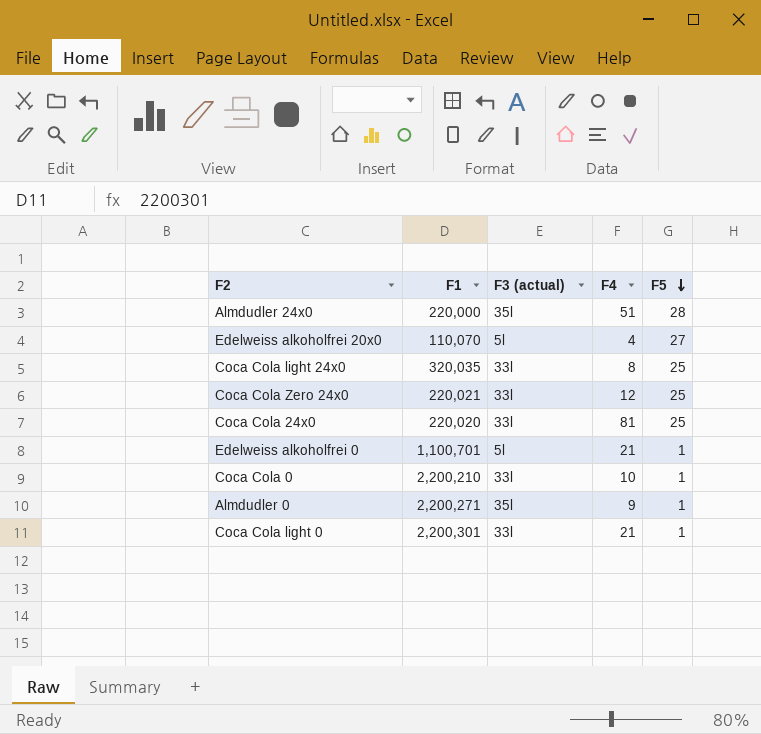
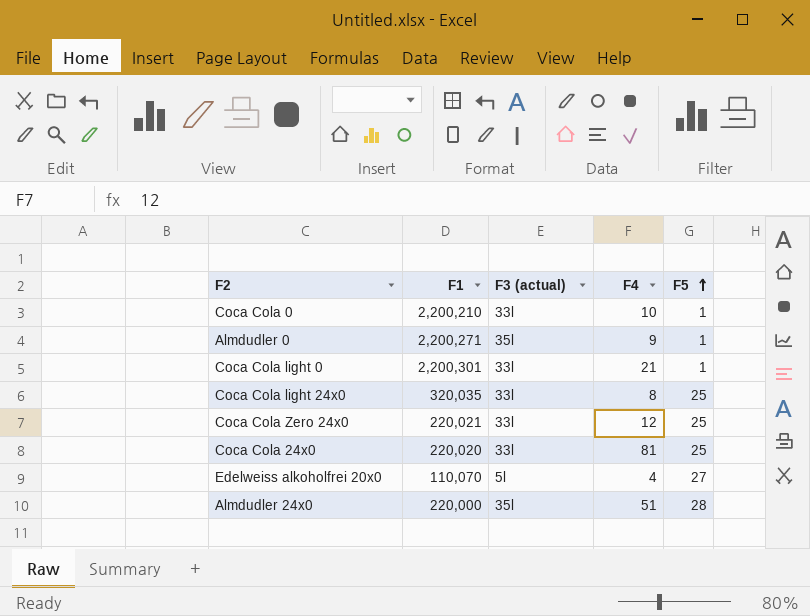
row order: F5 descending -> F5 ascending
row Edelweiss alkoholfrei 0: 1,100,701 | 5l | 21 | 1 -> none

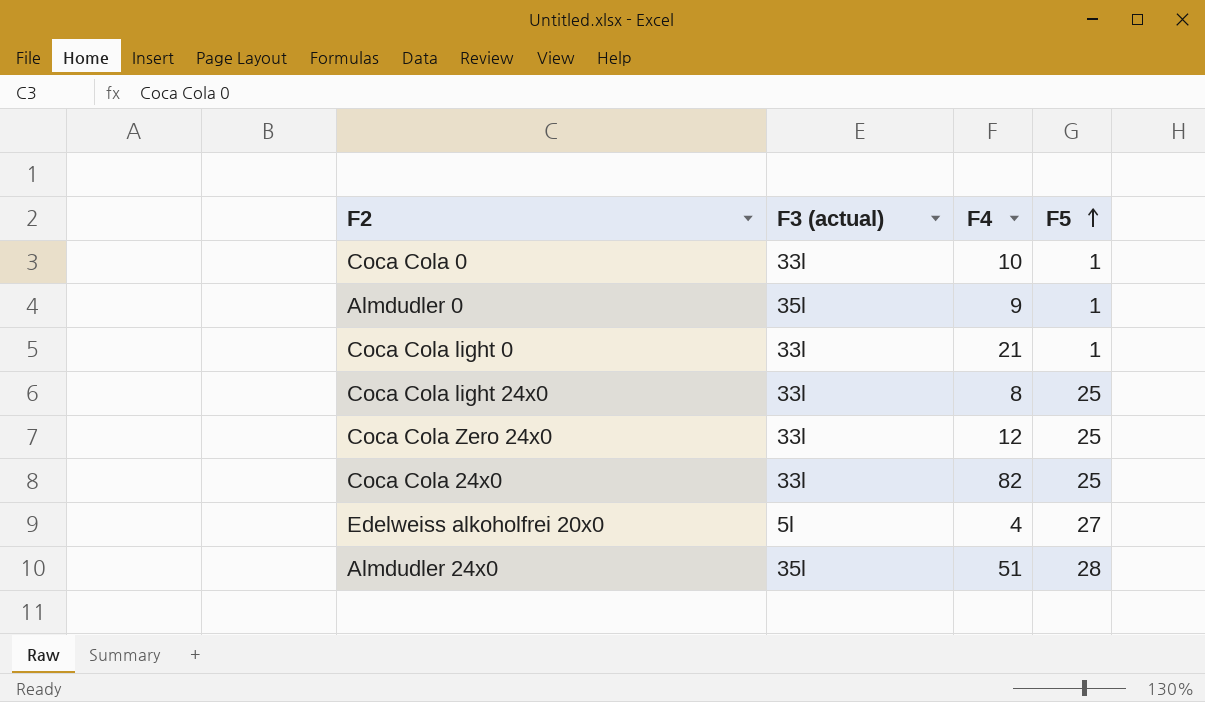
column F1 | position: 2 -> none
Coca Cola 24x0 | F4: 81 -> 82

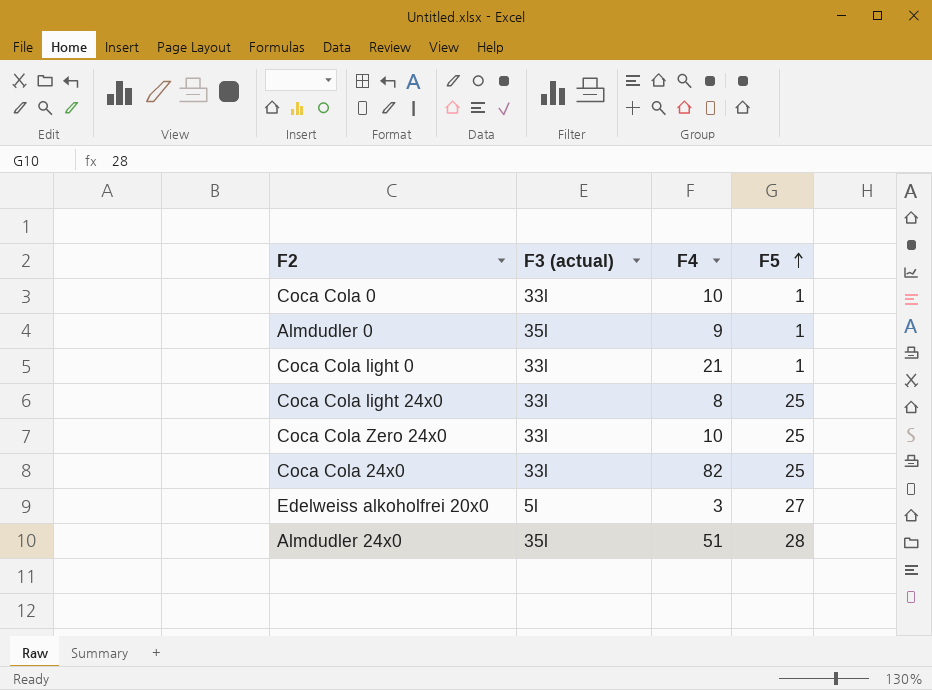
Coca Cola Zero 24x0 | F4: 12 -> 10
Edelweiss alkoholfrei 20x0 | F4: 4 -> 3

